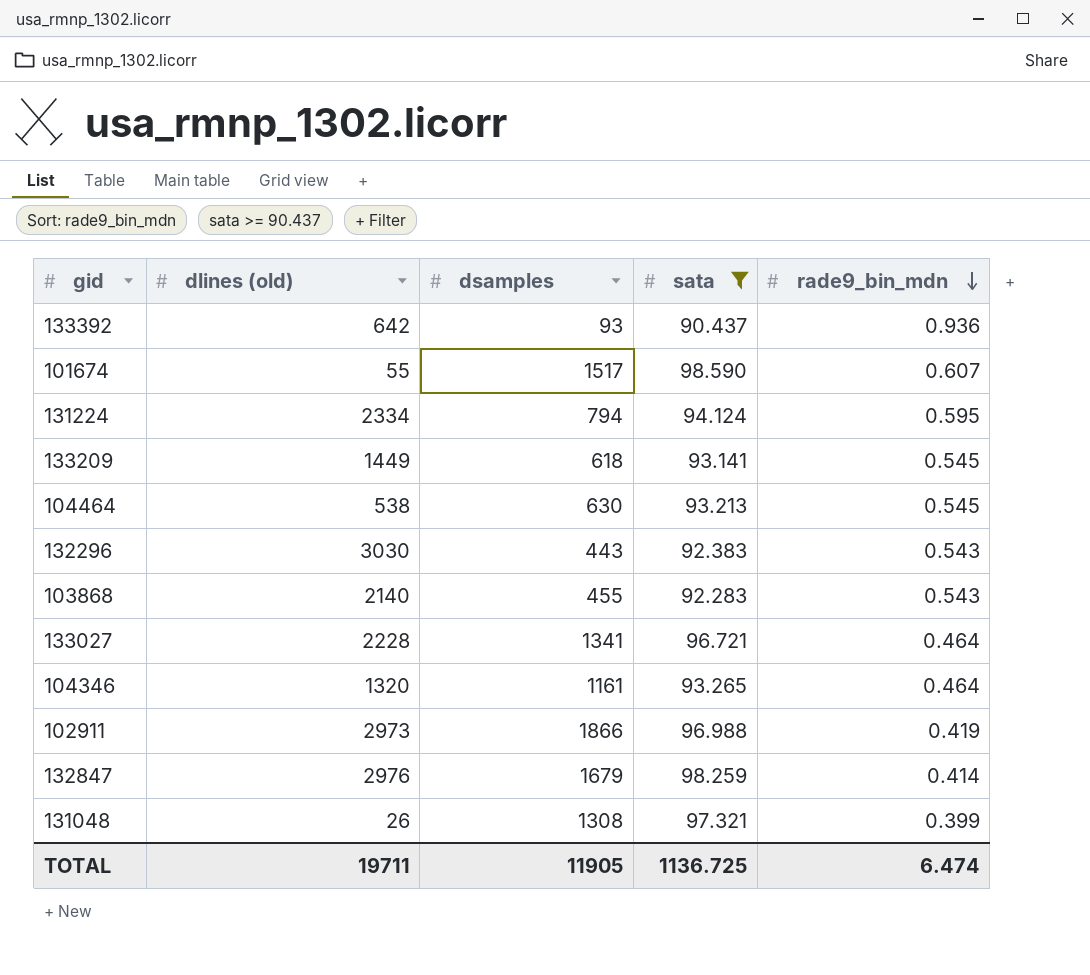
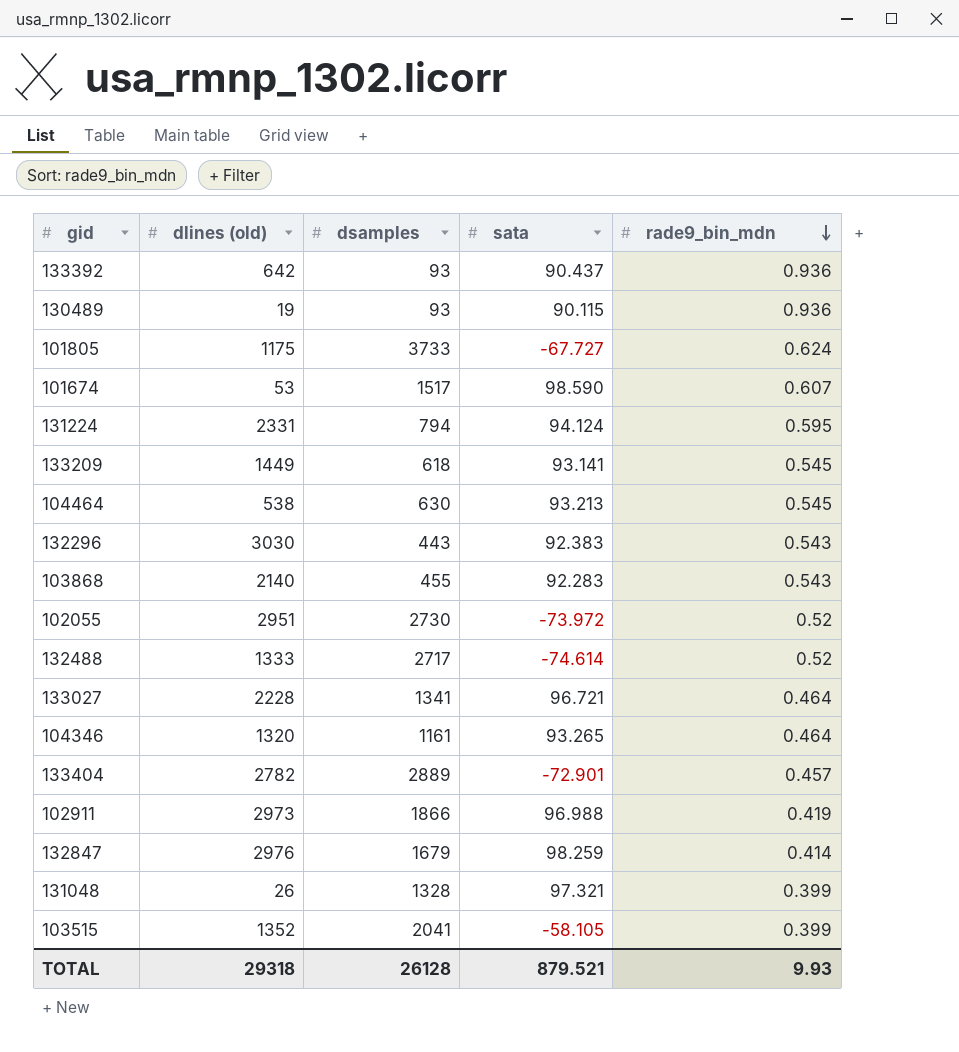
filter: sata >= 90.437 -> none
101674 | dlines (old): 55 -> 53
131224 | dlines (old): 2334 -> 2331
131048 | dsamples: 1308 -> 1328
TOTAL | dlines (old): 19711 -> 29318
TOTAL | dsamples: 11905 -> 26128
TOTAL | sata: 1136.725 -> 879.521
TOTAL | rade9_bin_mdn: 6.474 -> 9.93

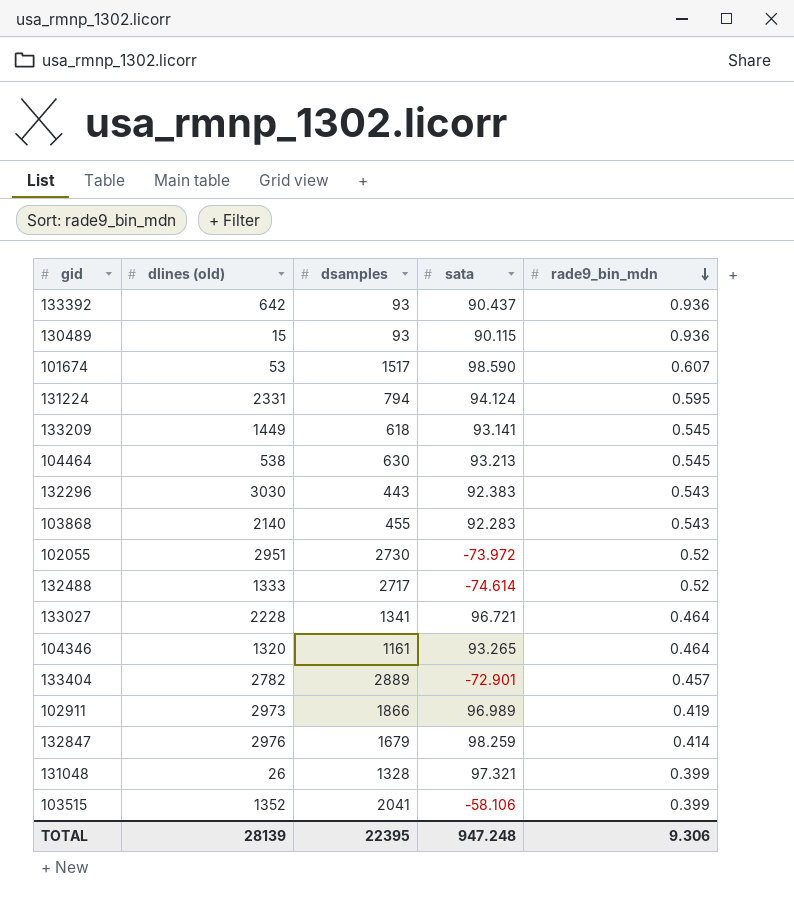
row 101805: 1175 | 3733 | -67.727 | 0.624 -> none
130489 | dlines (old): 19 -> 15
102911 | sata: 96.988 -> 96.989
103515 | sata: -58.105 -> -58.106
TOTAL | dlines (old): 29318 -> 28139
TOTAL | dsamples: 26128 -> 22395
TOTAL | sata: 879.521 -> 947.248
TOTAL | rade9_bin_mdn: 9.93 -> 9.306

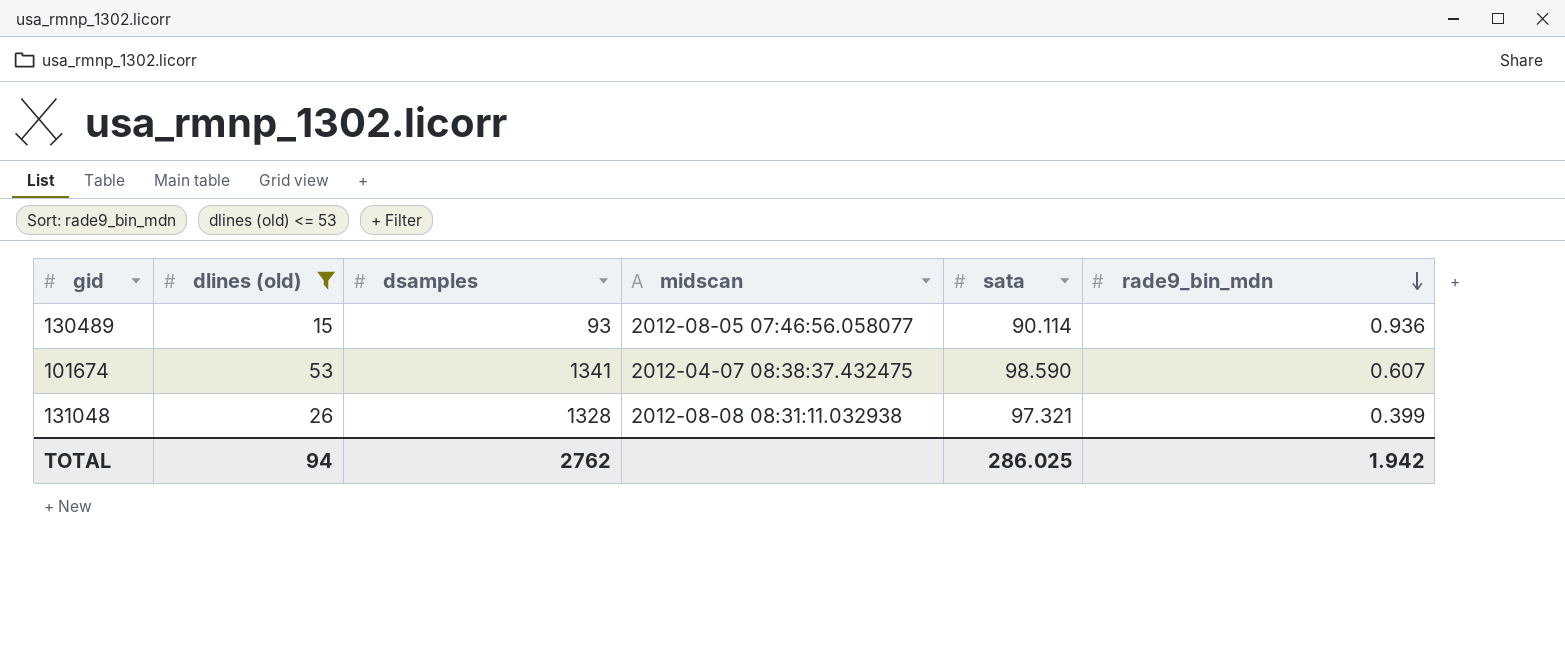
filter: none -> dlines (old) <= 53
column midscan | position: none -> 4
130489 | sata: 90.115 -> 90.114
101674 | dsamples: 1517 -> 1341
TOTAL | dlines (old): 28139 -> 94
TOTAL | dsamples: 22395 -> 2762
TOTAL | sata: 947.248 -> 286.025
TOTAL | rade9_bin_mdn: 9.306 -> 1.942

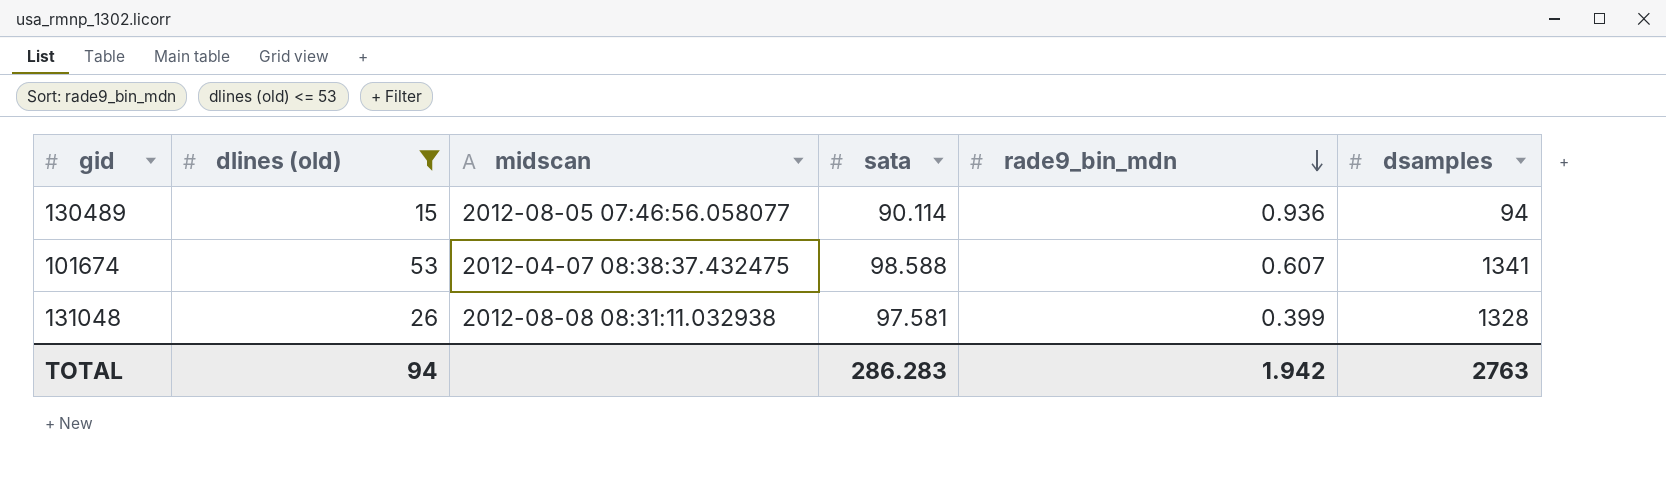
column dsamples | position: 3 -> 6
130489 | dsamples: 93 -> 94
101674 | sata: 98.590 -> 98.588
131048 | sata: 97.321 -> 97.581
TOTAL | sata: 286.025 -> 286.283
TOTAL | dsamples: 2762 -> 2763

